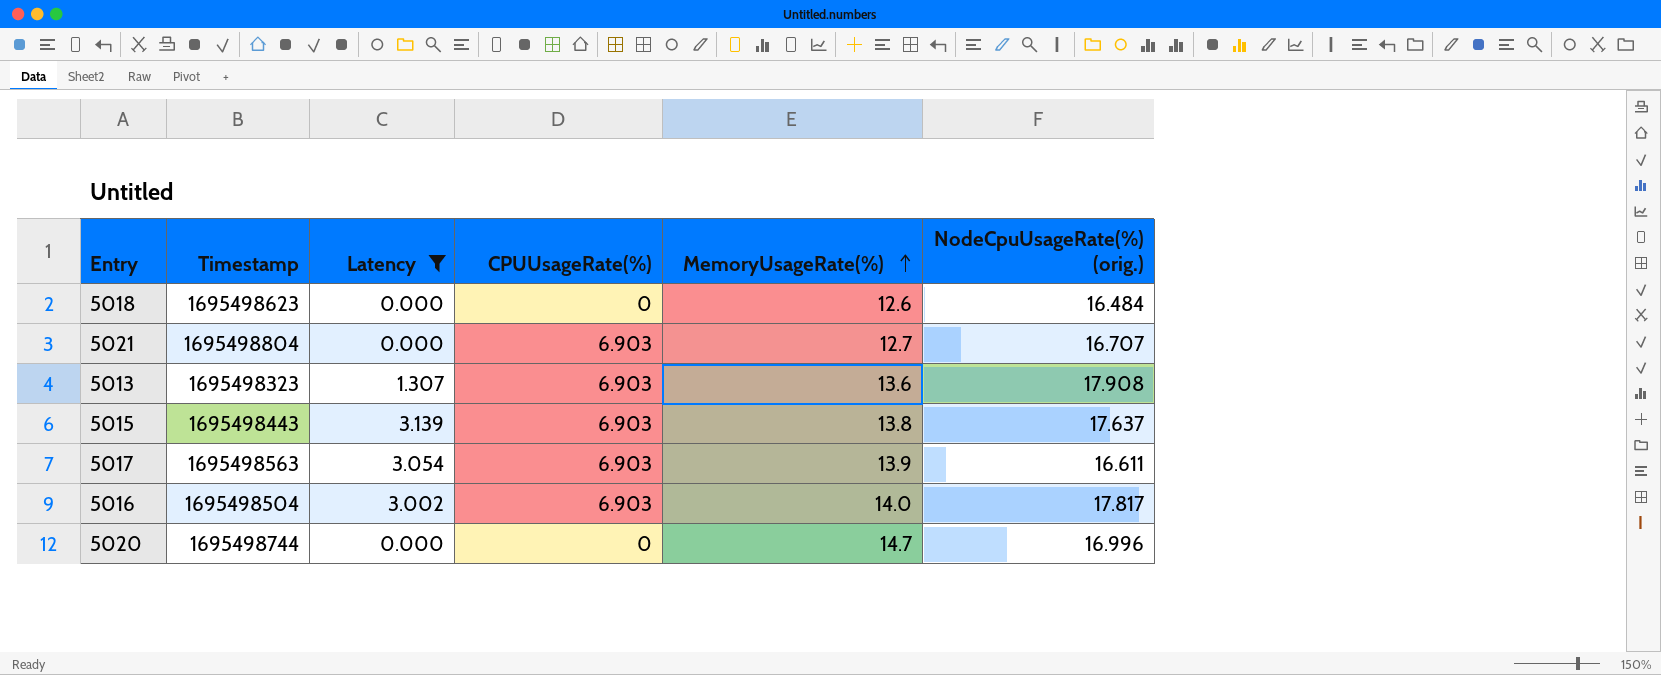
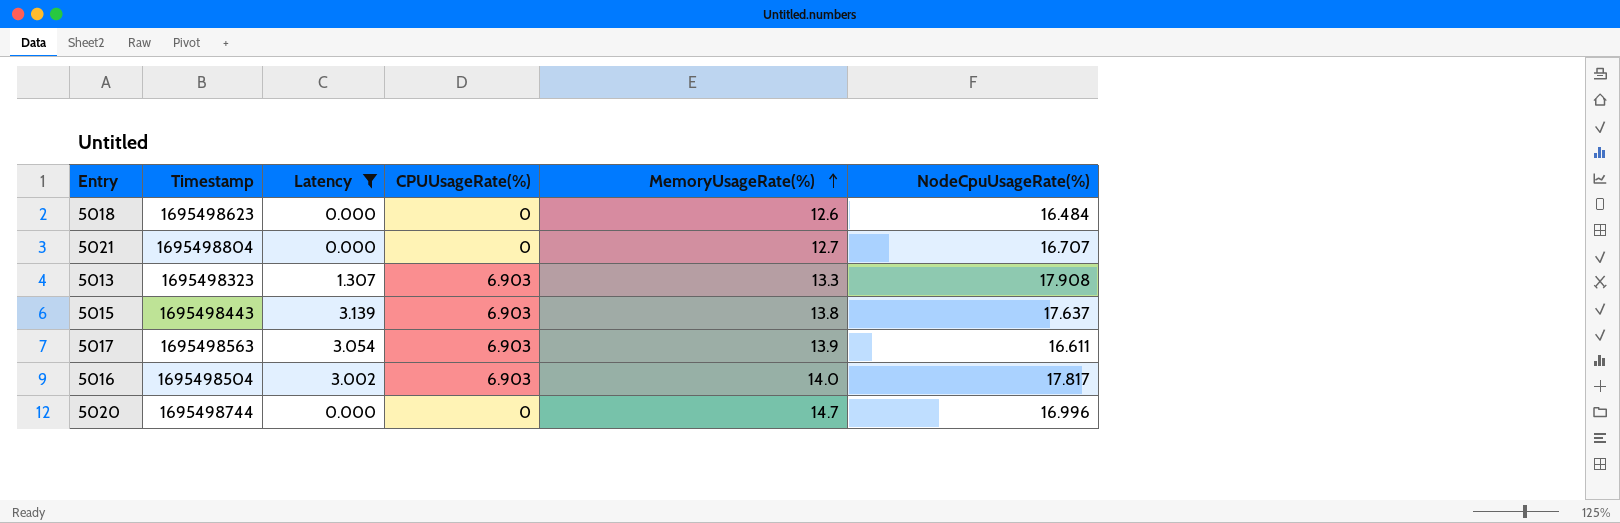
column name: NodeCpuUsageRate(%) (orig.) -> NodeCpuUsageRate(%)
5021 | CPUUsageRate(%): 6.903 -> 0
5013 | MemoryUsageRate(%): 13.6 -> 13.3

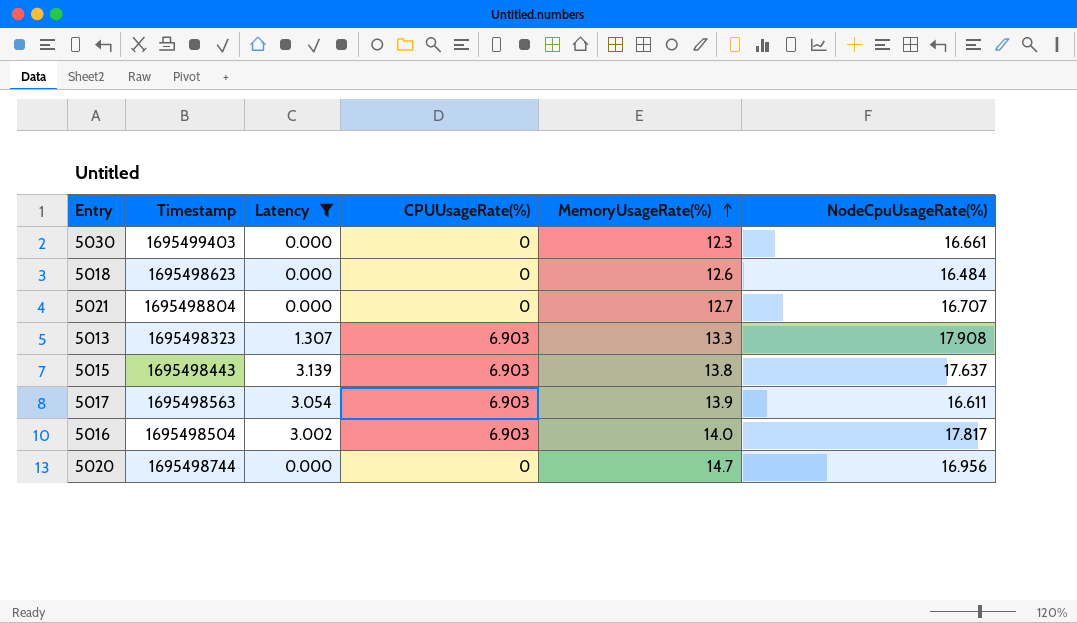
row 5030: none -> 1695499403 | 0.000 | 0 | 12.3 | 16.661
5020 | NodeCpuUsageRate(%): 16.996 -> 16.956

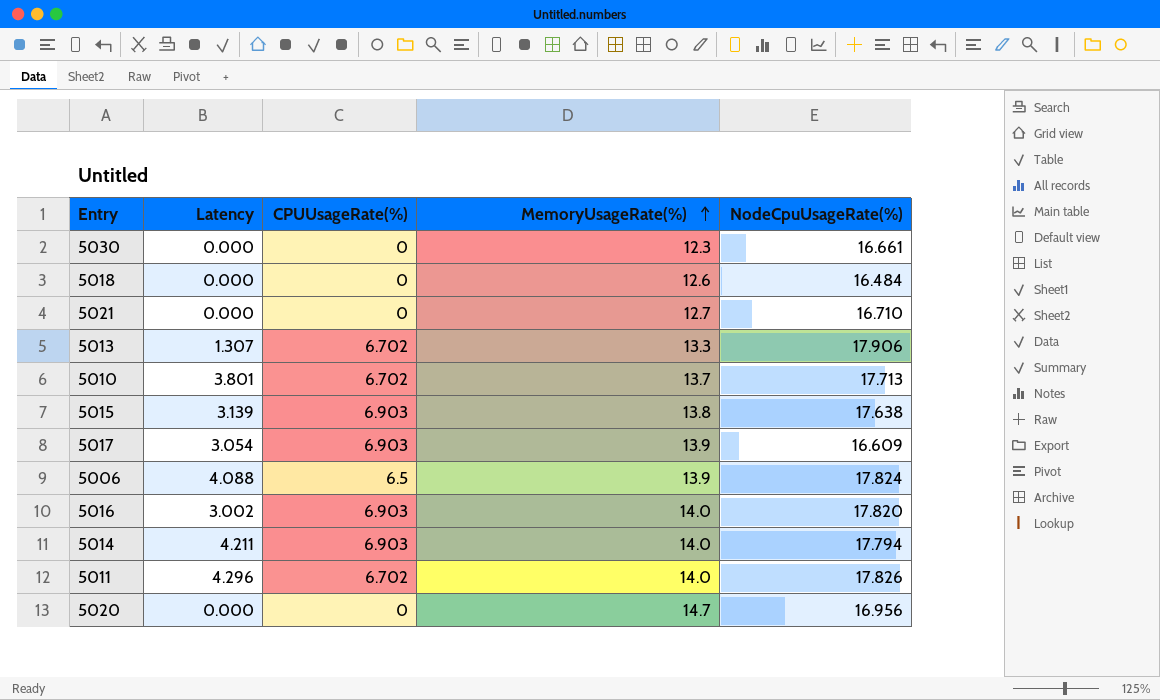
filter: Latency <= 3.139 -> none
column Timestamp | position: 2 -> none
5021 | NodeCpuUsageRate(%): 16.707 -> 16.710
5013 | CPUUsageRate(%): 6.903 -> 6.702
5013 | NodeCpuUsageRate(%): 17.908 -> 17.906
5015 | NodeCpuUsageRate(%): 17.637 -> 17.638
5017 | NodeCpuUsageRate(%): 16.611 -> 16.609
5016 | NodeCpuUsageRate(%): 17.817 -> 17.820

